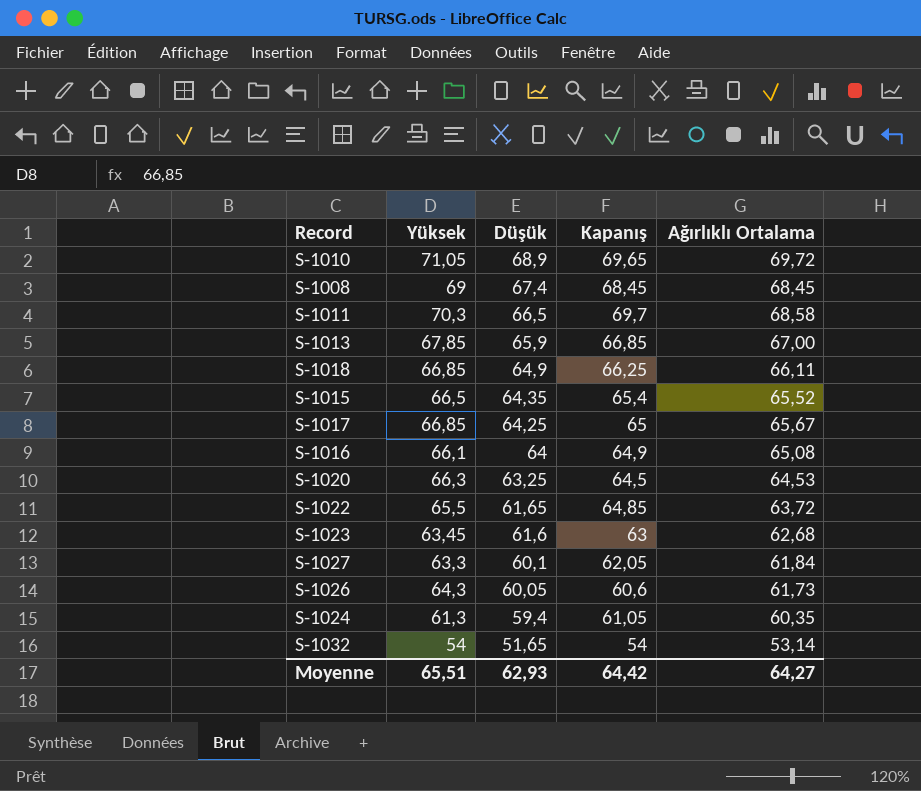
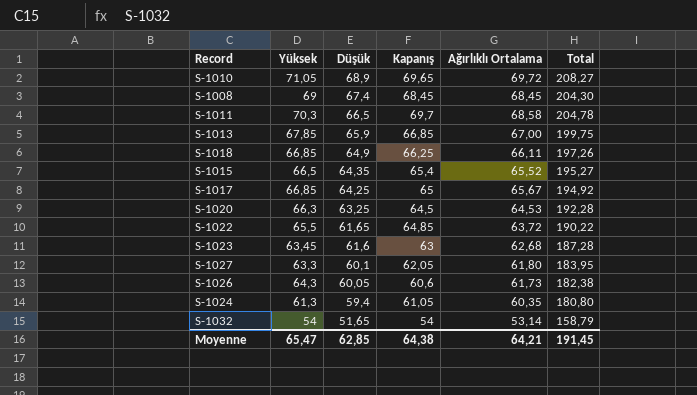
column Total | formula: none -> [Düşük] + [Kapanış] + [Ağırlıklı Ortalama]
row S-1016: 66,1 | 64 | 64,9 | 65,08 -> none
S-1027 | Ağırlıklı Ortalama: 61,84 -> 61,80
Moyenne | Yüksek: 65,51 -> 65,47
Moyenne | Düşük: 62,93 -> 62,85
Moyenne | Kapanış: 64,42 -> 64,38
Moyenne | Ağırlıklı Ortalama: 64,27 -> 64,21

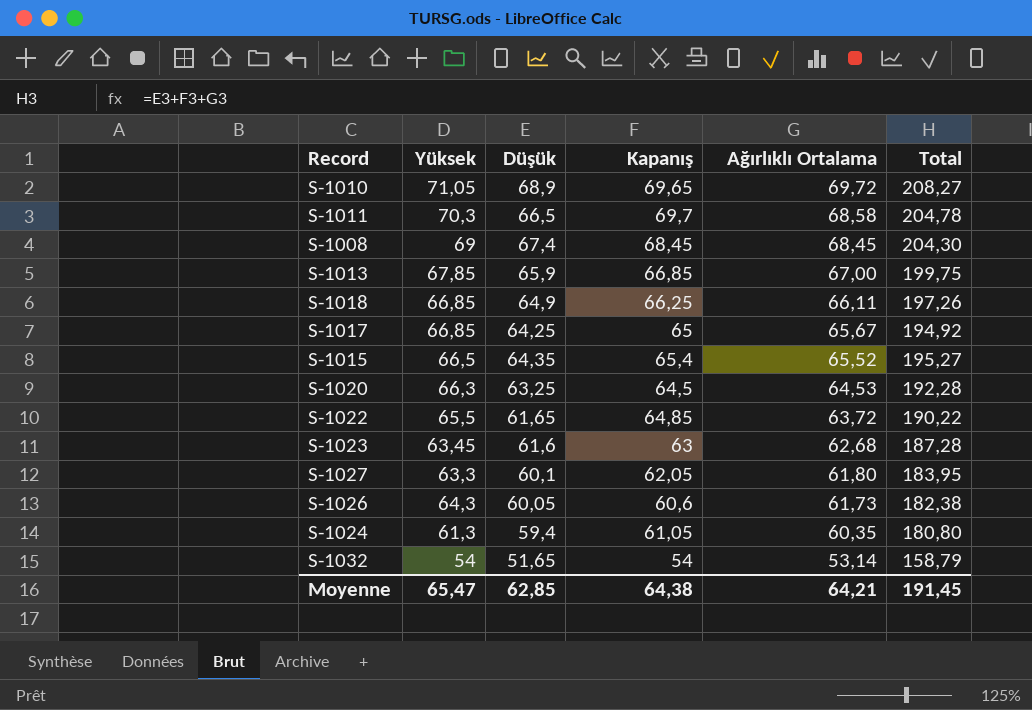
row order: Düşük descending -> Ağırlıklı Ortalama descending

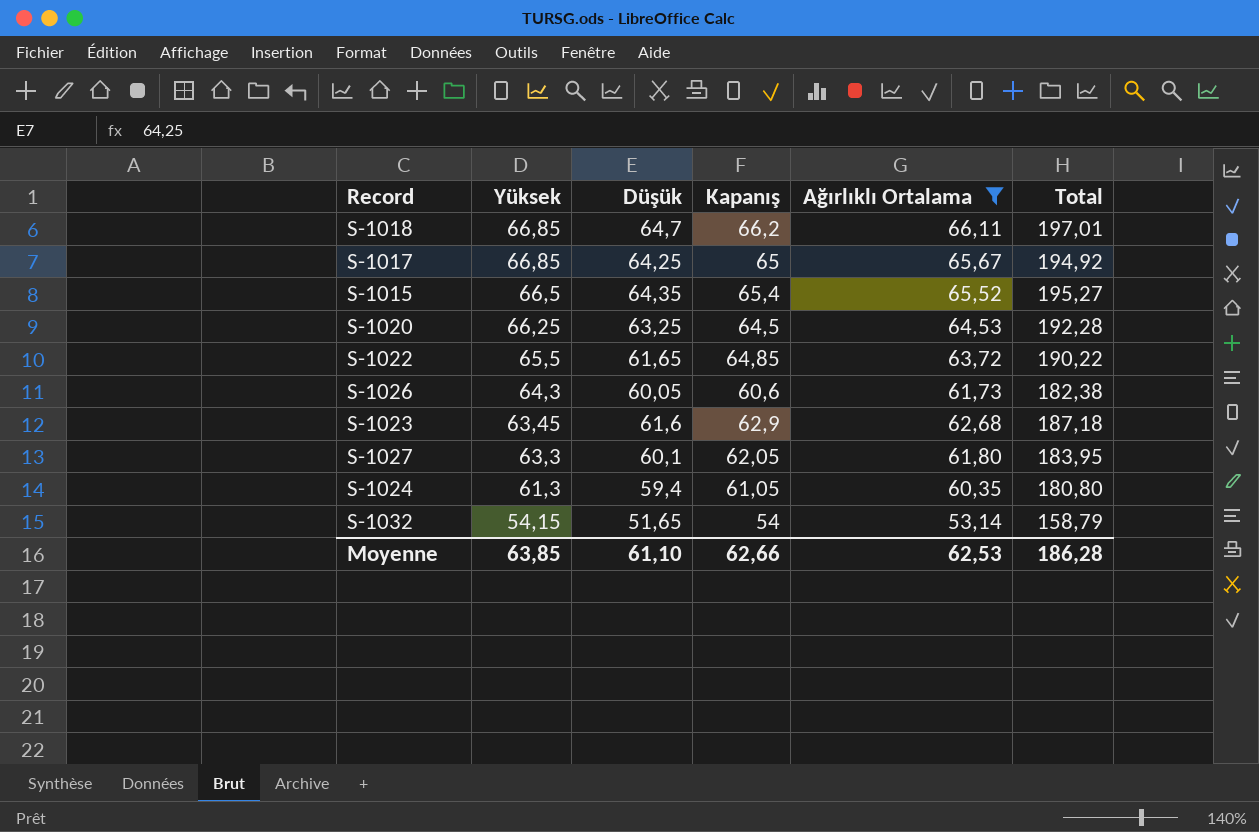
filter: none -> Ağırlıklı Ortalama <= 66,11
row order: Ağırlıklı Ortalama descending -> Yüksek descending
S-1018 | Düşük: 64,9 -> 64,7
S-1018 | Kapanış: 66,25 -> 66,2
S-1018 | Total: 197,26 -> 197,01
S-1020 | Yüksek: 66,3 -> 66,25
S-1023 | Kapanış: 63 -> 62,9
S-1023 | Total: 187,28 -> 187,18
S-1032 | Yüksek: 54 -> 54,15
Moyenne | Yüksek: 65,47 -> 63,85
Moyenne | Düşük: 62,85 -> 61,10
Moyenne | Kapanış: 64,38 -> 62,66
Moyenne | Ağırlıklı Ortalama: 64,21 -> 62,53
Moyenne | Total: 191,45 -> 186,28

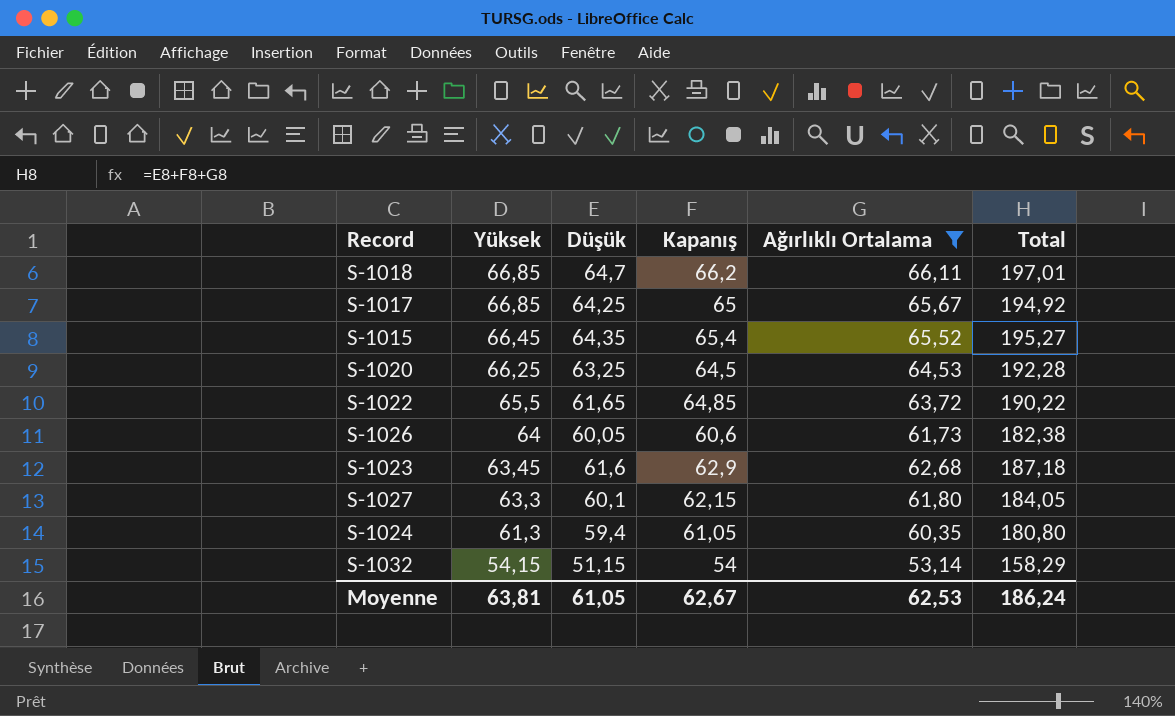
S-1015 | Yüksek: 66,5 -> 66,45
S-1026 | Yüksek: 64,3 -> 64
S-1027 | Kapanış: 62,05 -> 62,15
S-1027 | Total: 183,95 -> 184,05
S-1032 | Düşük: 51,65 -> 51,15
S-1032 | Total: 158,79 -> 158,29
Moyenne | Yüksek: 63,85 -> 63,81
Moyenne | Düşük: 61,10 -> 61,05
Moyenne | Kapanış: 62,66 -> 62,67
Moyenne | Total: 186,28 -> 186,24

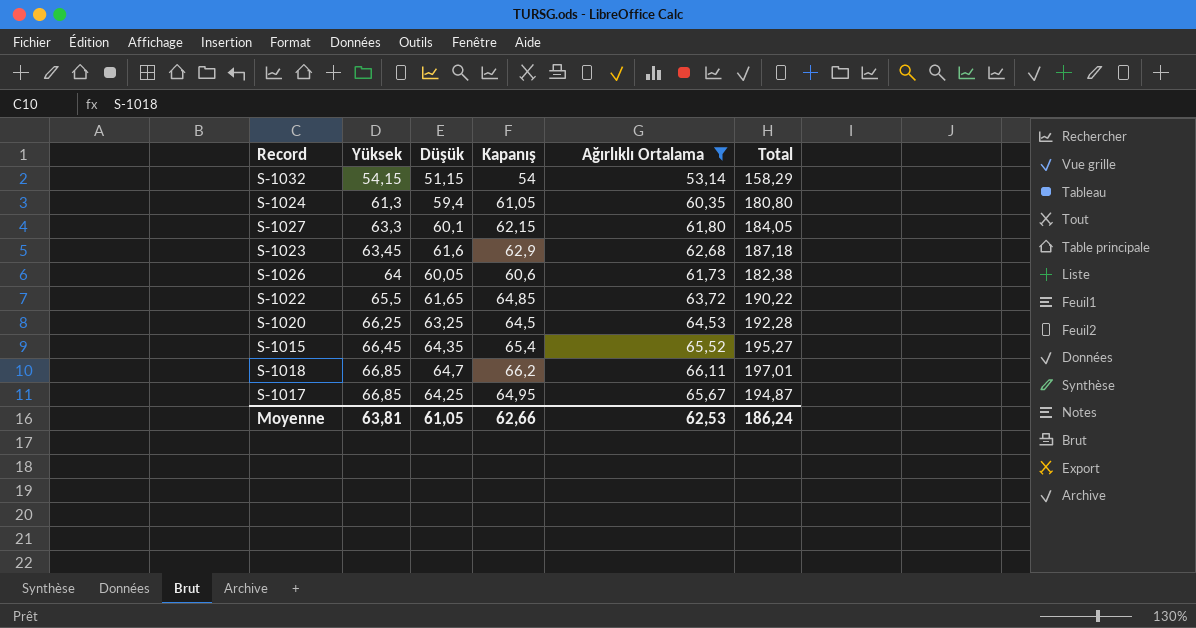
row order: Yüksek descending -> Yüksek ascending
S-1017 | Kapanış: 65 -> 64,95
S-1017 | Total: 194,92 -> 194,87
Moyenne | Kapanış: 62,67 -> 62,66

